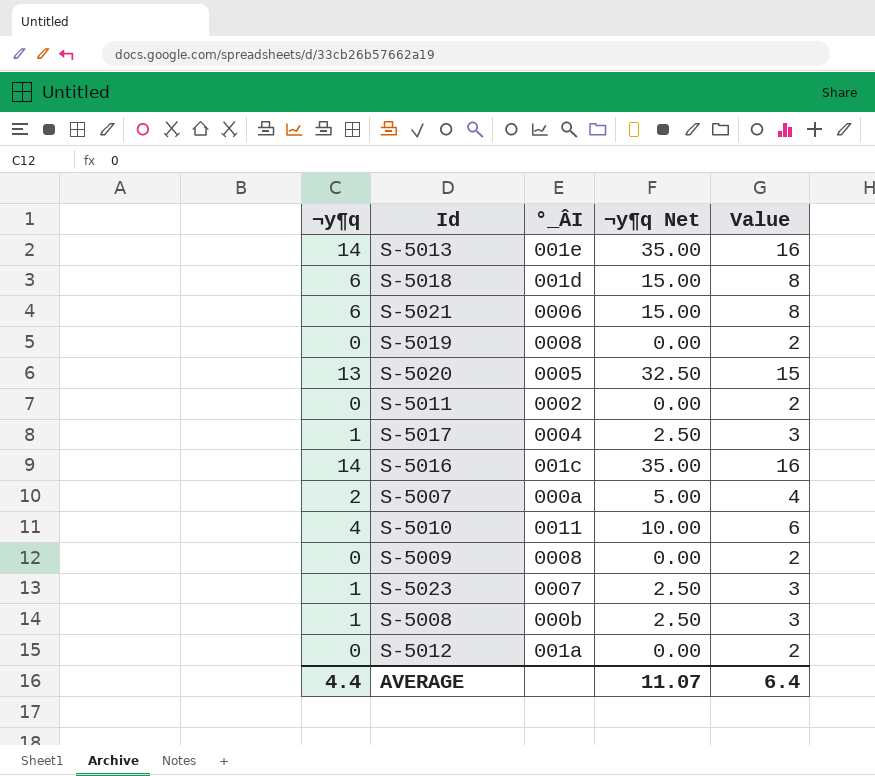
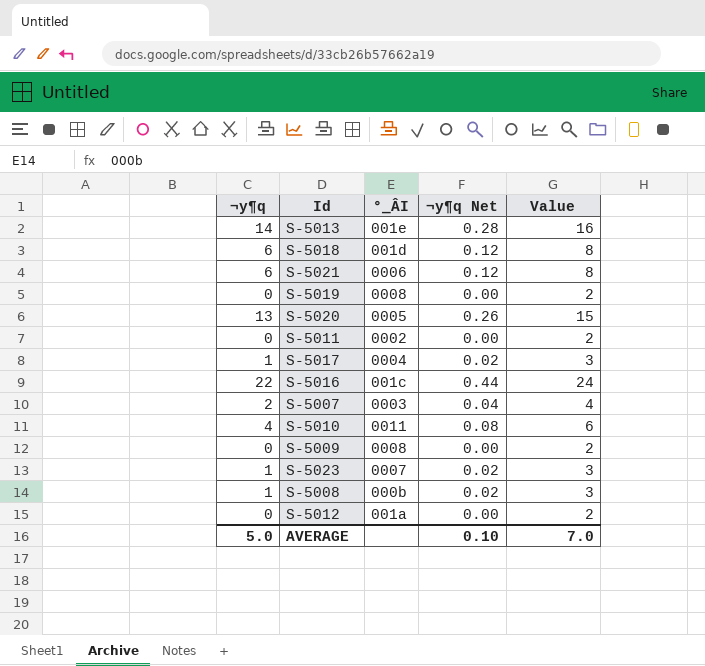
column ¬y¶q Net | formula: [¬y¶q] * 2.5 -> [¬y¶q] * 0.02
S-5016 | ¬y¶q: 14 -> 22
S-5016 | Value: 16 -> 24
S-5007 | °_ÂI: 000a -> 0003
AVERAGE | ¬y¶q: 4.4 -> 5.0
AVERAGE | ¬y¶q Net: 11.07 -> 0.10
AVERAGE | Value: 6.4 -> 7.0

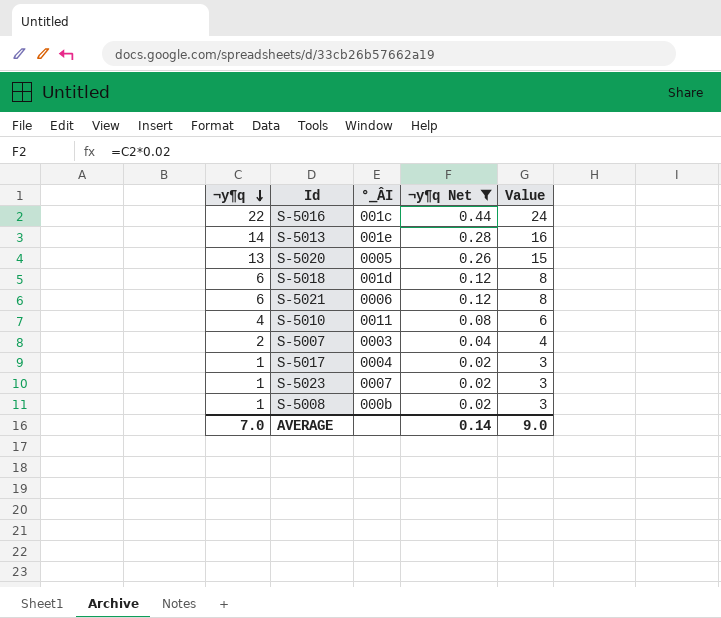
filter: none -> ¬y¶q Net != 0.00
row order: none -> ¬y¶q descending
AVERAGE | ¬y¶q: 5.0 -> 7.0
AVERAGE | ¬y¶q Net: 0.10 -> 0.14
AVERAGE | Value: 7.0 -> 9.0

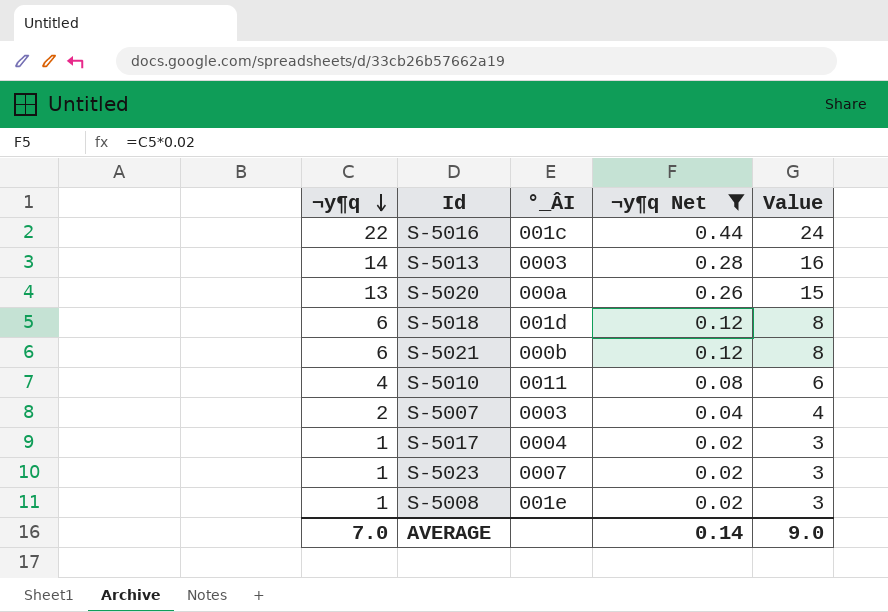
S-5013 | °_ÂI: 001e -> 0003
S-5020 | °_ÂI: 0005 -> 000a
S-5021 | °_ÂI: 0006 -> 000b
S-5008 | °_ÂI: 000b -> 001e

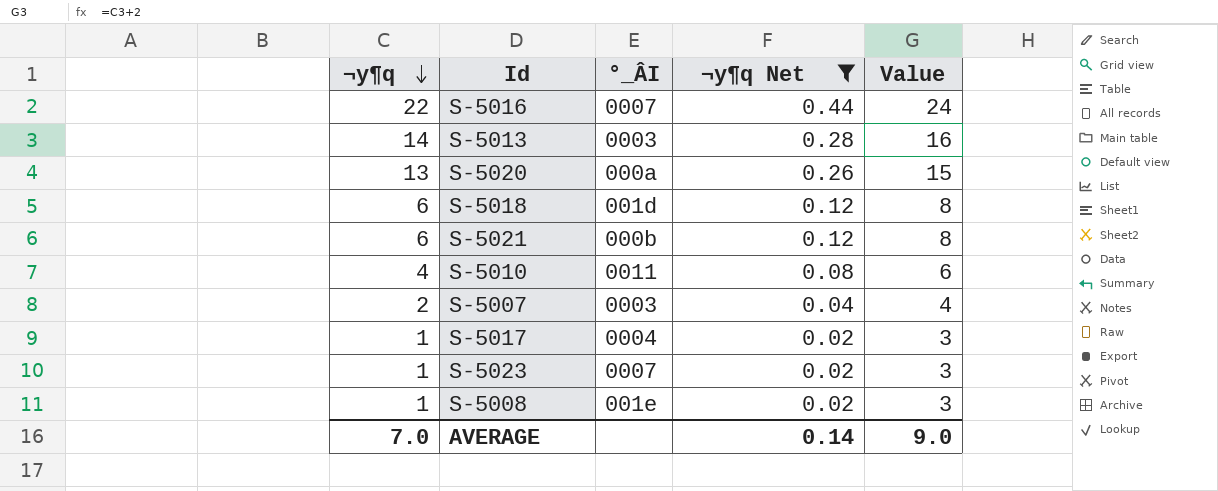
S-5016 | °_ÂI: 001c -> 0007

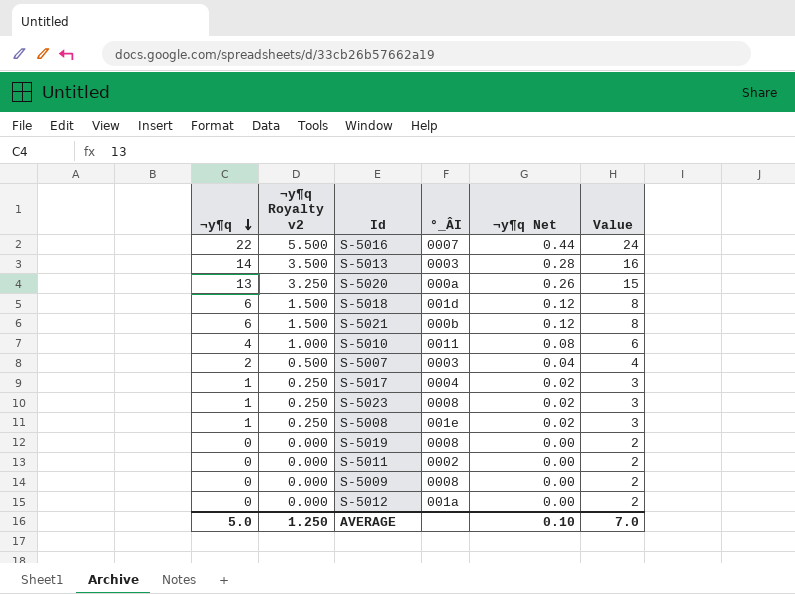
filter: ¬y¶q Net != 0.00 -> none
column ¬y¶q Royalty v2 | formula: none -> [¬y¶q] * 0.25
S-5023 | °_ÂI: 0007 -> 0008
AVERAGE | ¬y¶q: 7.0 -> 5.0
AVERAGE | ¬y¶q Net: 0.14 -> 0.10
AVERAGE | Value: 9.0 -> 7.0

